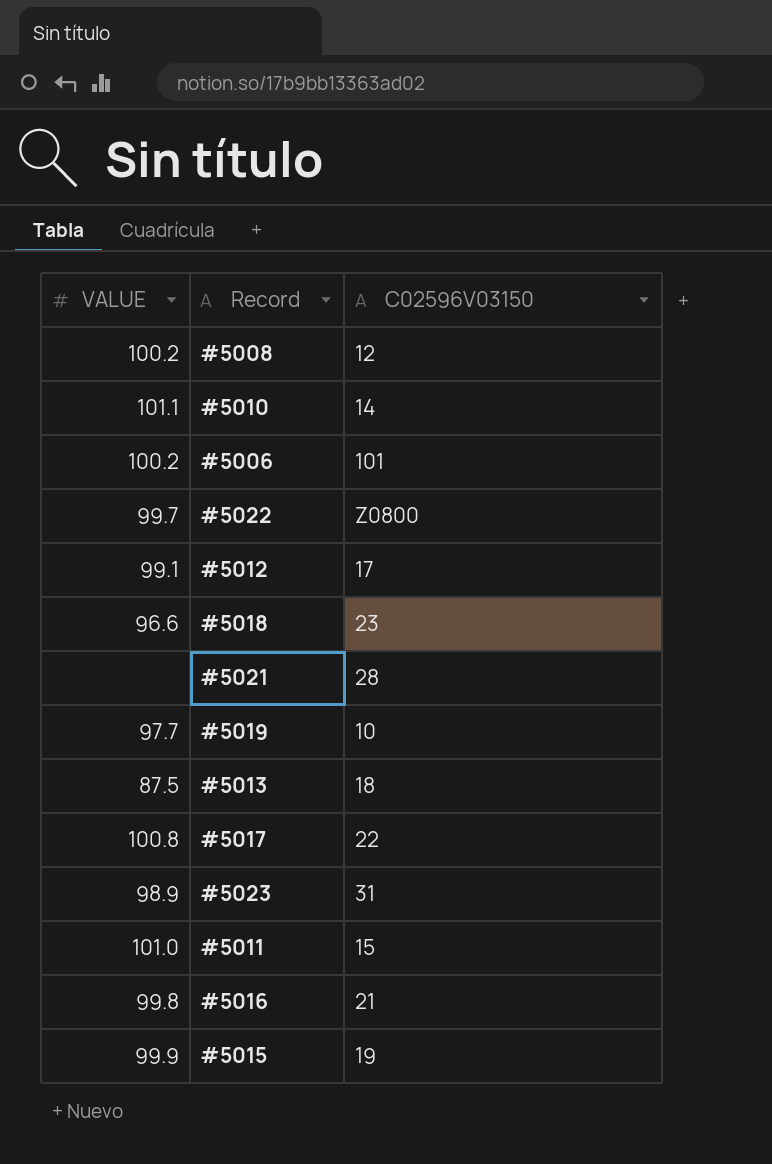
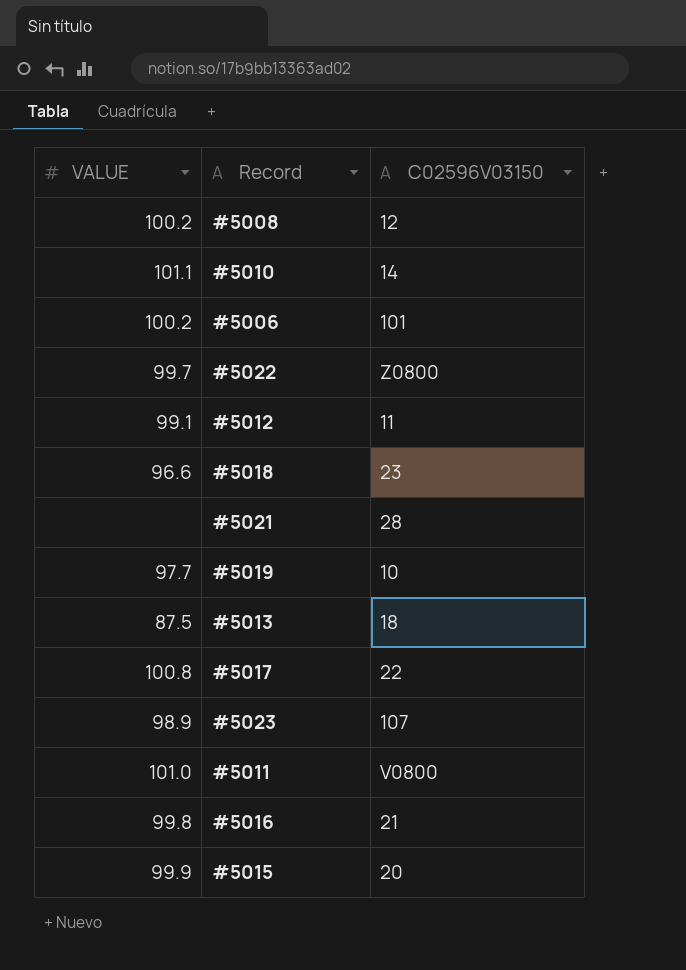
#5012 | C02596V03150: 17 -> 11
#5023 | C02596V03150: 31 -> 107
#5011 | C02596V03150: 15 -> V0800
#5015 | C02596V03150: 19 -> 20

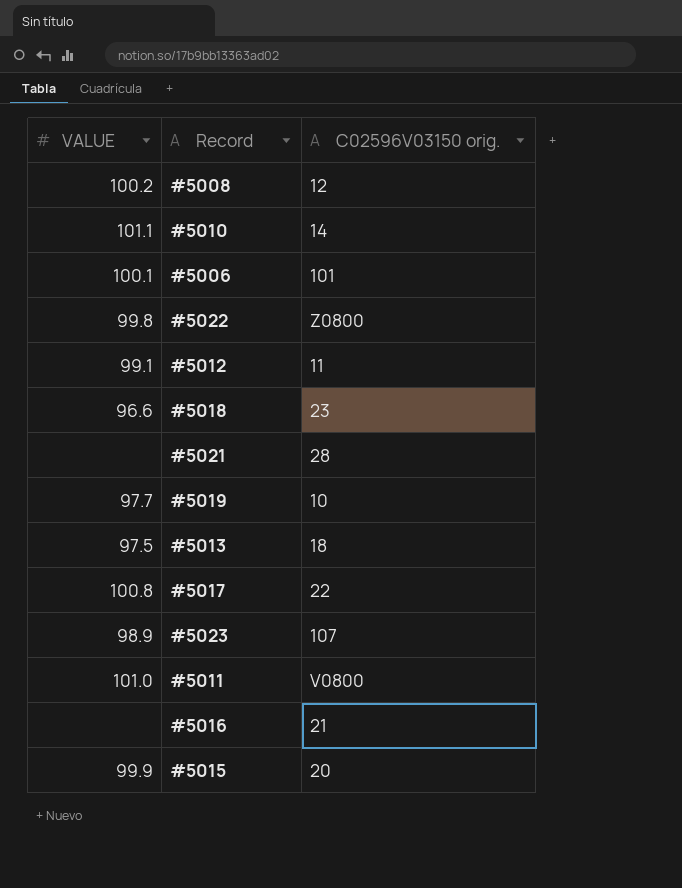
column name: C02596V03150 -> C02596V03150 orig.
#5006 | VALUE: 100.2 -> 100.1
#5022 | VALUE: 99.7 -> 99.8
#5013 | VALUE: 87.5 -> 97.5
#5016 | VALUE: 99.8 -> none

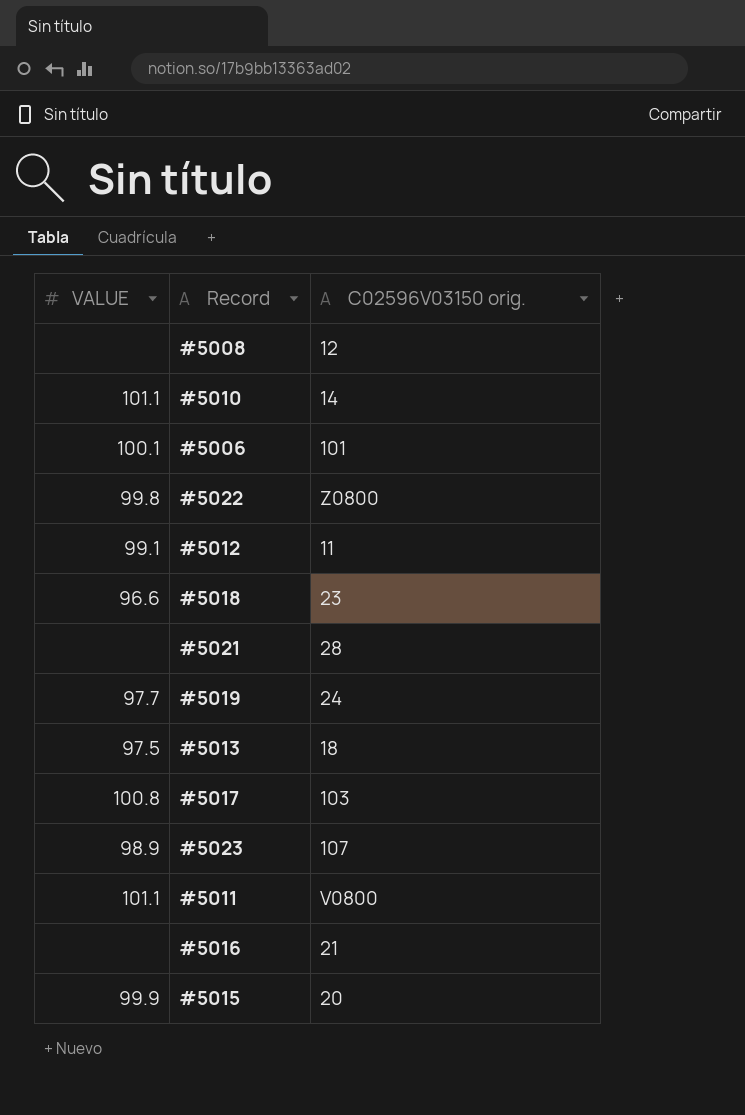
#5008 | VALUE: 100.2 -> none
#5019 | C02596V03150 orig.: 10 -> 24
#5017 | C02596V03150 orig.: 22 -> 103
#5011 | VALUE: 101.0 -> 101.1

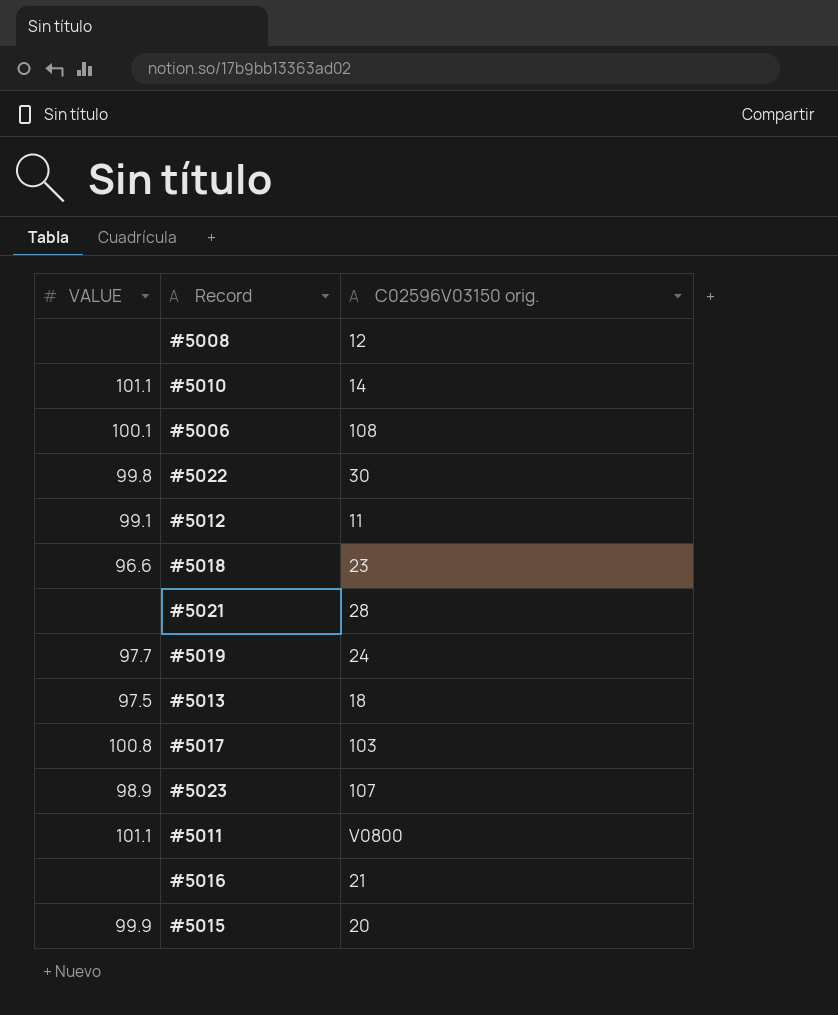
#5006 | C02596V03150 orig.: 101 -> 108
#5022 | C02596V03150 orig.: Z0800 -> 30

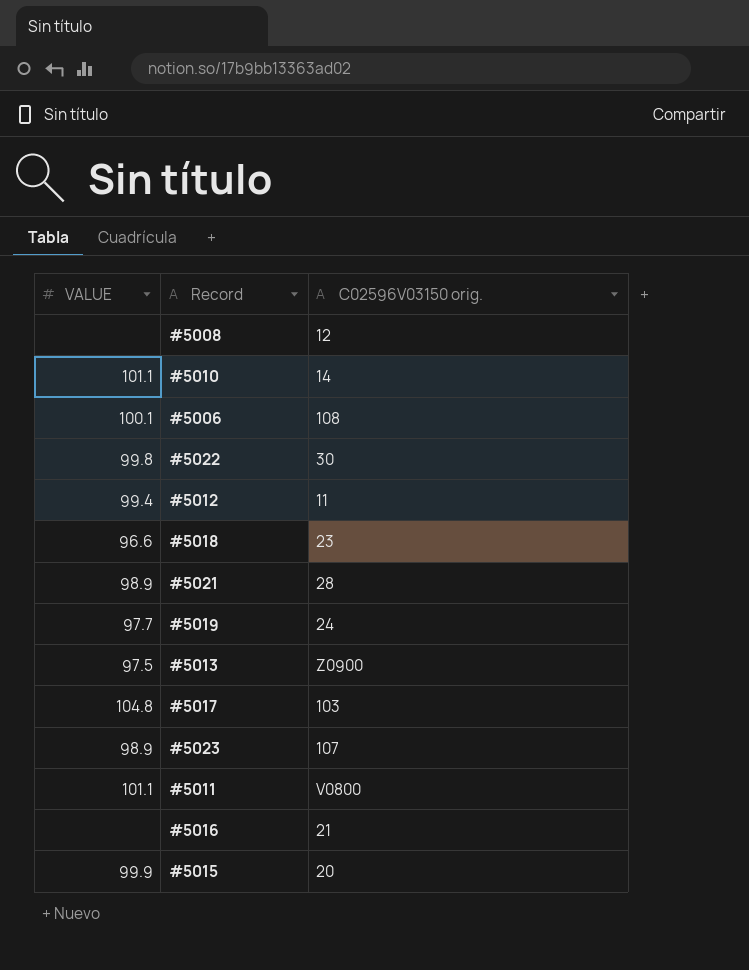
#5012 | VALUE: 99.1 -> 99.4
#5021 | VALUE: none -> 98.9
#5013 | C02596V03150 orig.: 18 -> Z0900
#5017 | VALUE: 100.8 -> 104.8

